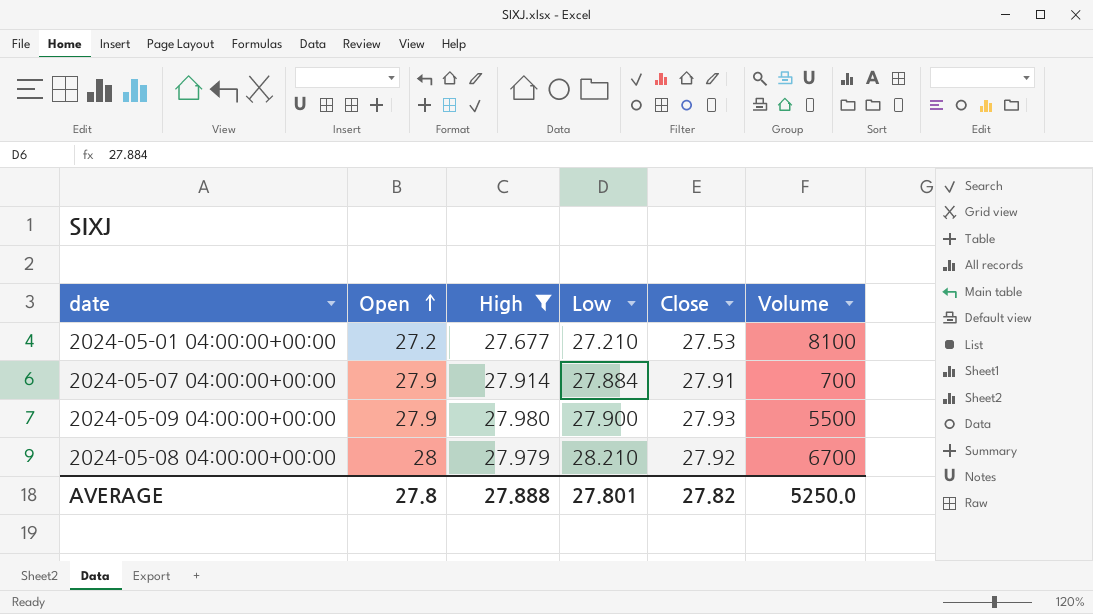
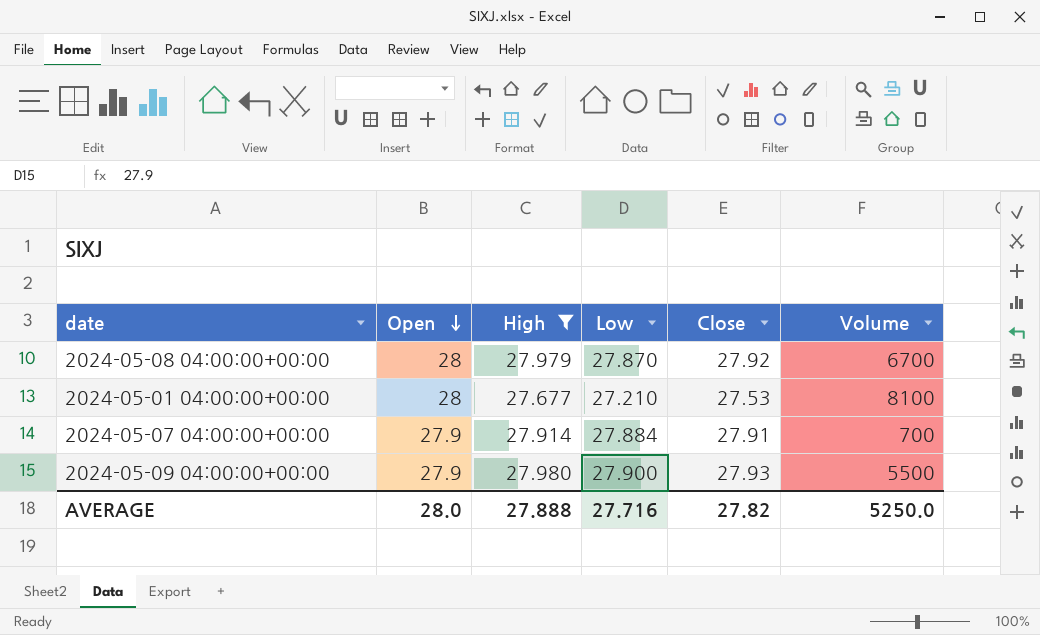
row order: Open ascending -> Open descending
2024-05-08 04:00:00+00:00 | Low: 28.210 -> 27.870
2024-05-01 04:00:00+00:00 | Open: 27.2 -> 28
AVERAGE | Open: 27.8 -> 28.0
AVERAGE | Low: 27.801 -> 27.716

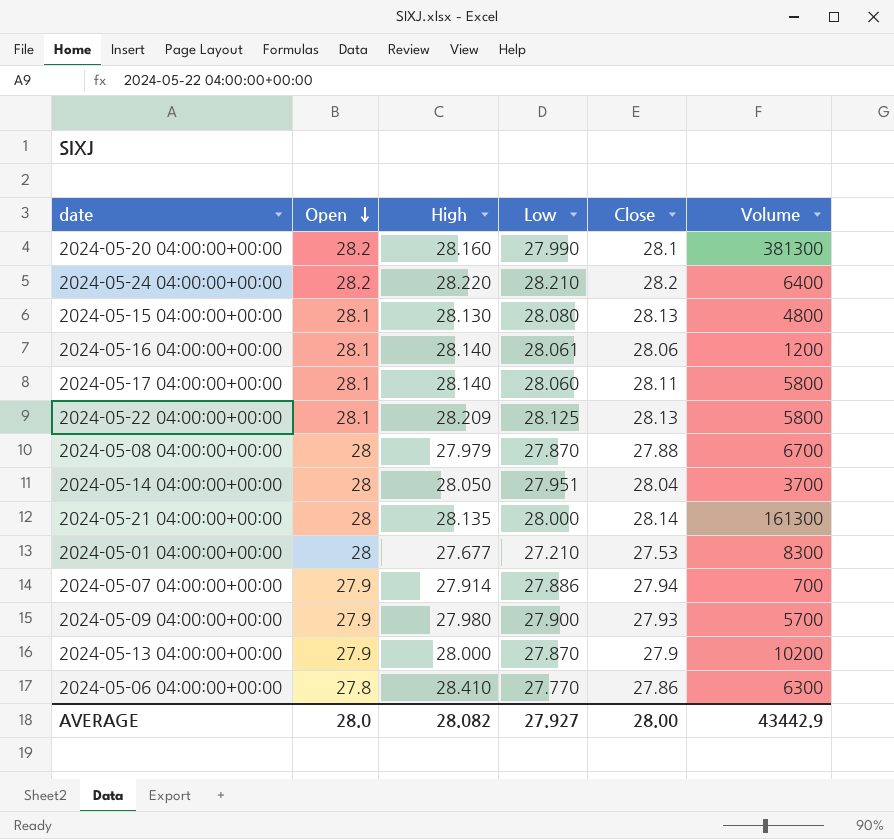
filter: High <= 27.980 -> none
2024-05-08 04:00:00+00:00 | Close: 27.92 -> 27.88
2024-05-01 04:00:00+00:00 | Volume: 8100 -> 8300
2024-05-07 04:00:00+00:00 | Low: 27.884 -> 27.886
2024-05-07 04:00:00+00:00 | Close: 27.91 -> 27.94
2024-05-09 04:00:00+00:00 | Volume: 5500 -> 5700
AVERAGE | High: 27.888 -> 28.082
AVERAGE | Low: 27.716 -> 27.927
AVERAGE | Close: 27.82 -> 28.00
AVERAGE | Volume: 5250.0 -> 43442.9

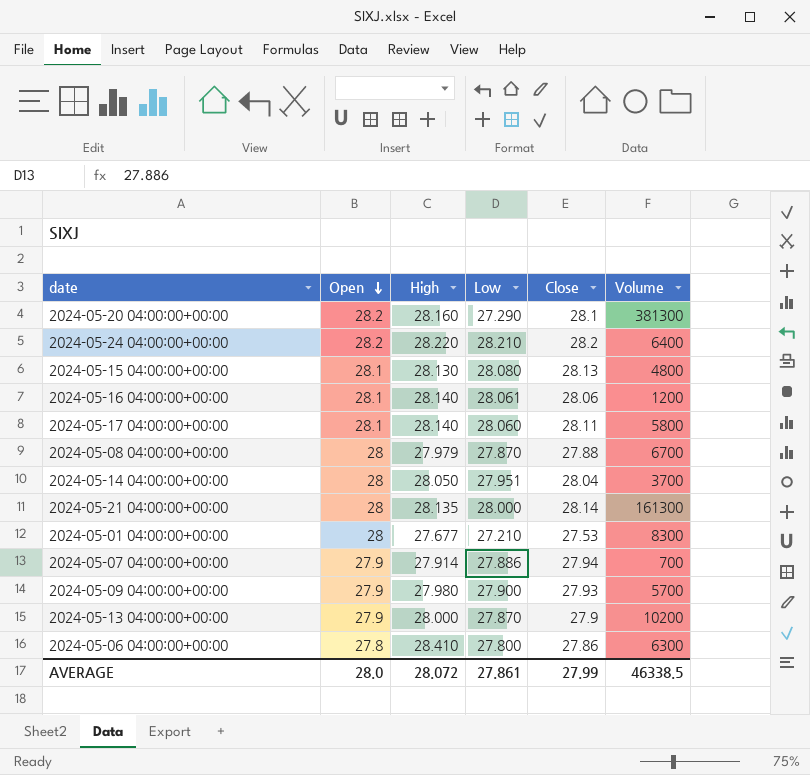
row 2024-05-22 04:00:00+00:00: 28.1 | 28.209 | 28.125 | 28.13 | 5800 -> none
2024-05-20 04:00:00+00:00 | Low: 27.990 -> 27.290
2024-05-06 04:00:00+00:00 | Low: 27.770 -> 27.800
AVERAGE | High: 28.082 -> 28.072
AVERAGE | Low: 27.927 -> 27.861
AVERAGE | Close: 28.00 -> 27.99
AVERAGE | Volume: 43442.9 -> 46338.5

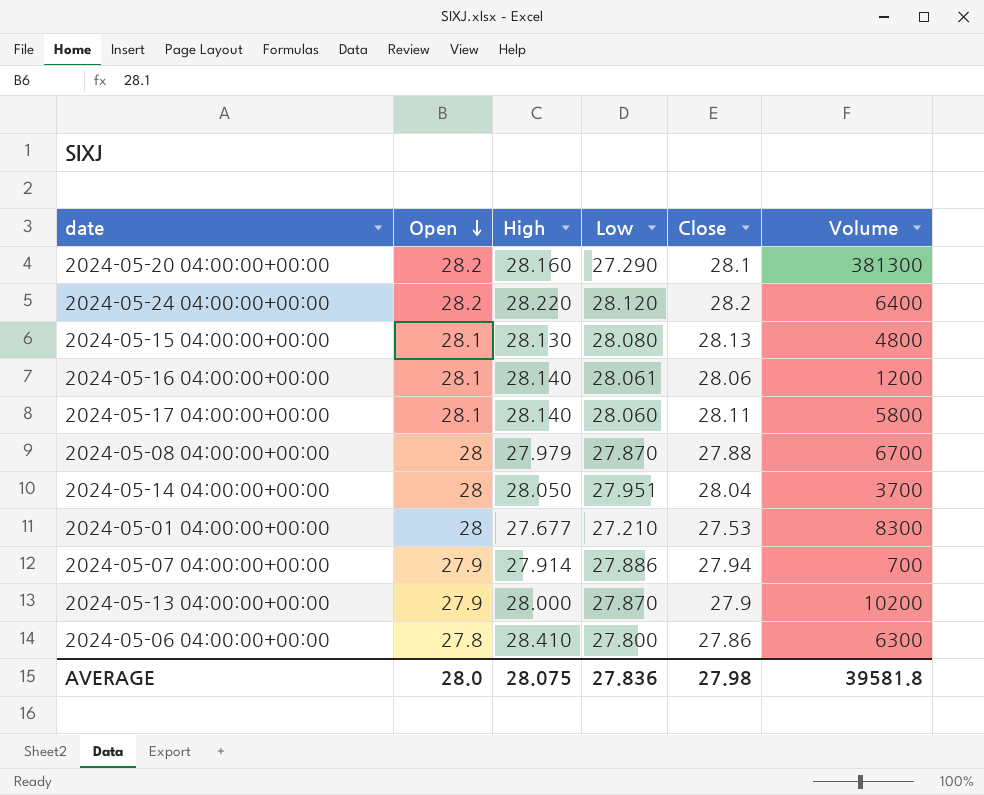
row 2024-05-21 04:00:00+00:00: 28 | 28.135 | 28.000 | 28.14 | 161300 -> none
row 2024-05-09 04:00:00+00:00: 27.9 | 27.980 | 27.900 | 27.93 | 5700 -> none
2024-05-24 04:00:00+00:00 | Low: 28.210 -> 28.120
AVERAGE | High: 28.072 -> 28.075
AVERAGE | Low: 27.861 -> 27.836
AVERAGE | Close: 27.99 -> 27.98
AVERAGE | Volume: 46338.5 -> 39581.8

